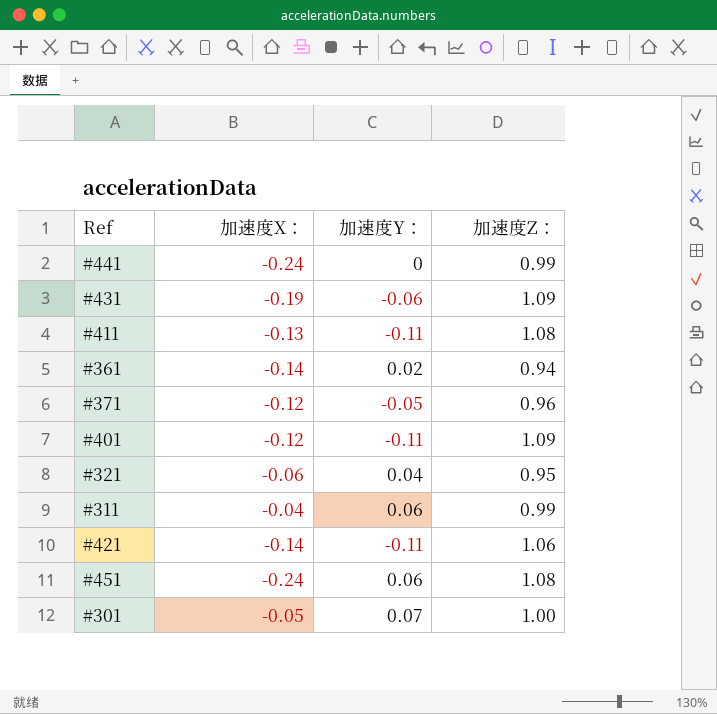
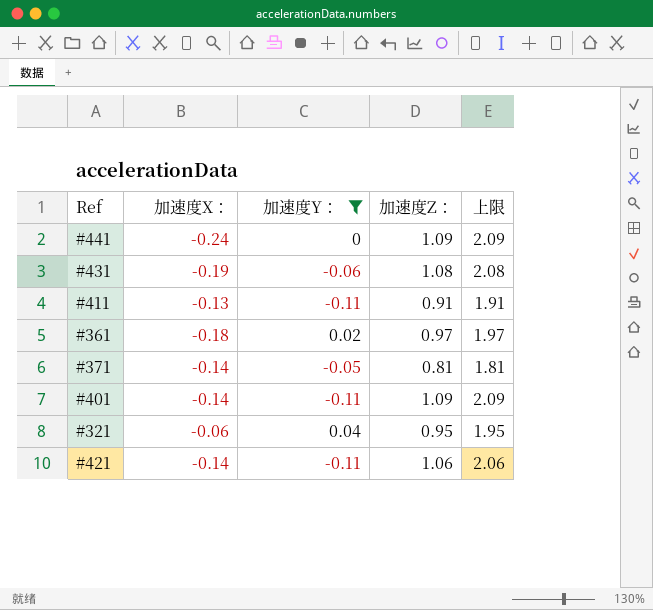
filter: none -> 加速度Y： <= 0.04
column 上限 | formula: none -> [加速度Z：] + 1
#441 | 加速度Z：: 0.99 -> 1.09
#431 | 加速度Z：: 1.09 -> 1.08
#411 | 加速度Z：: 1.08 -> 0.91
#361 | 加速度X：: -0.14 -> -0.18
#361 | 加速度Z：: 0.94 -> 0.97
#371 | 加速度X：: -0.12 -> -0.14
#371 | 加速度Z：: 0.96 -> 0.81
#401 | 加速度X：: -0.12 -> -0.14

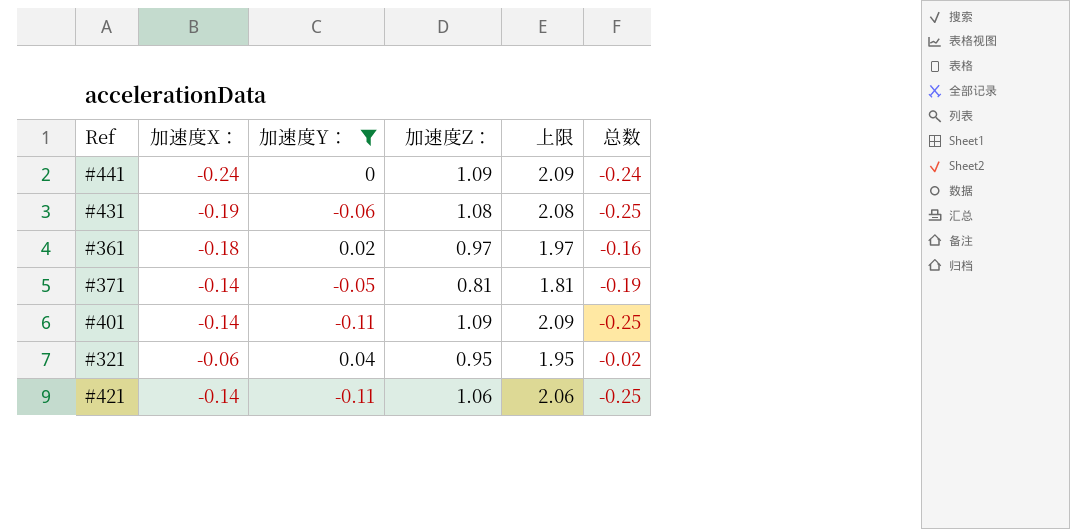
column 总数 | formula: none -> [加速度X：] + [加速度Y：]
row #411: -0.13 | -0.11 | 0.91 | 1.91 -> none

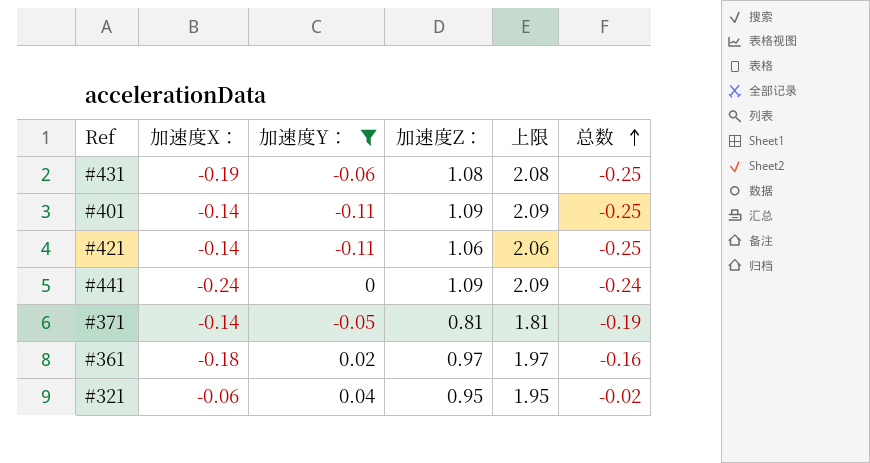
row order: none -> 总数 ascending

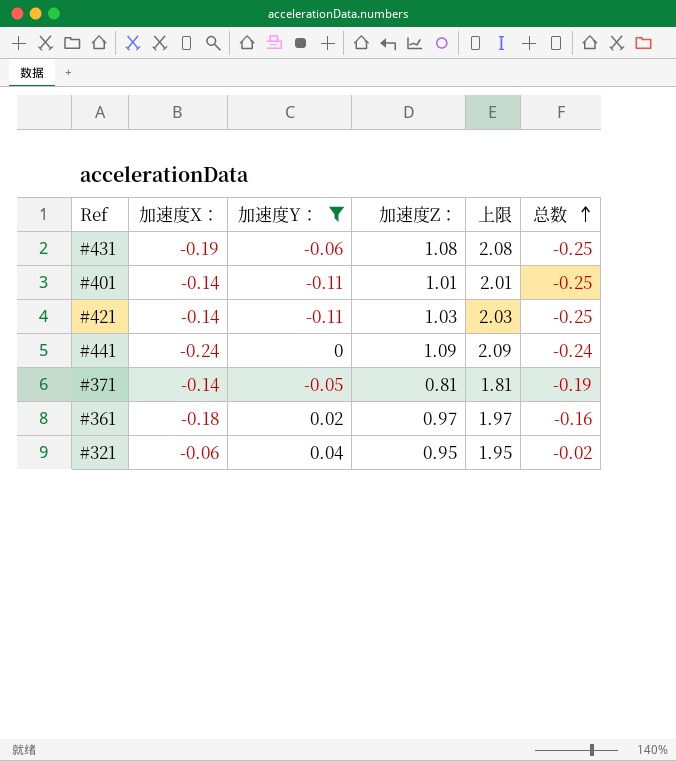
#401 | 加速度Z：: 1.09 -> 1.01
#401 | 上限: 2.09 -> 2.01
#421 | 加速度Z：: 1.06 -> 1.03
#421 | 上限: 2.06 -> 2.03

